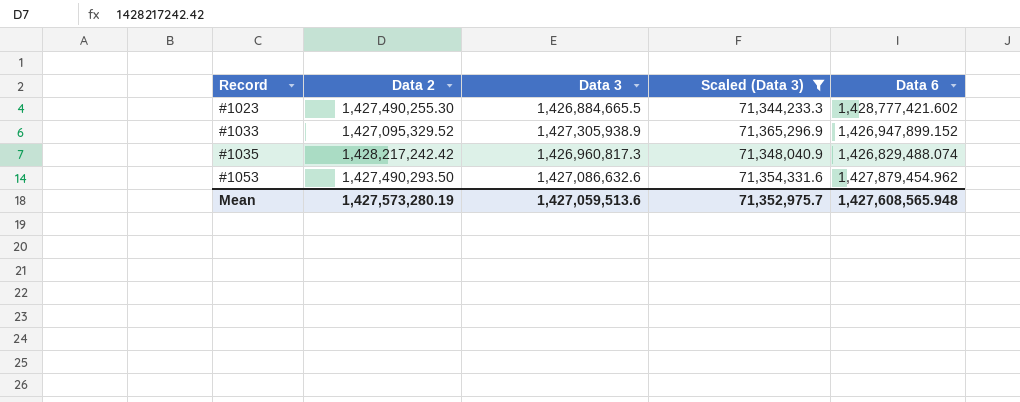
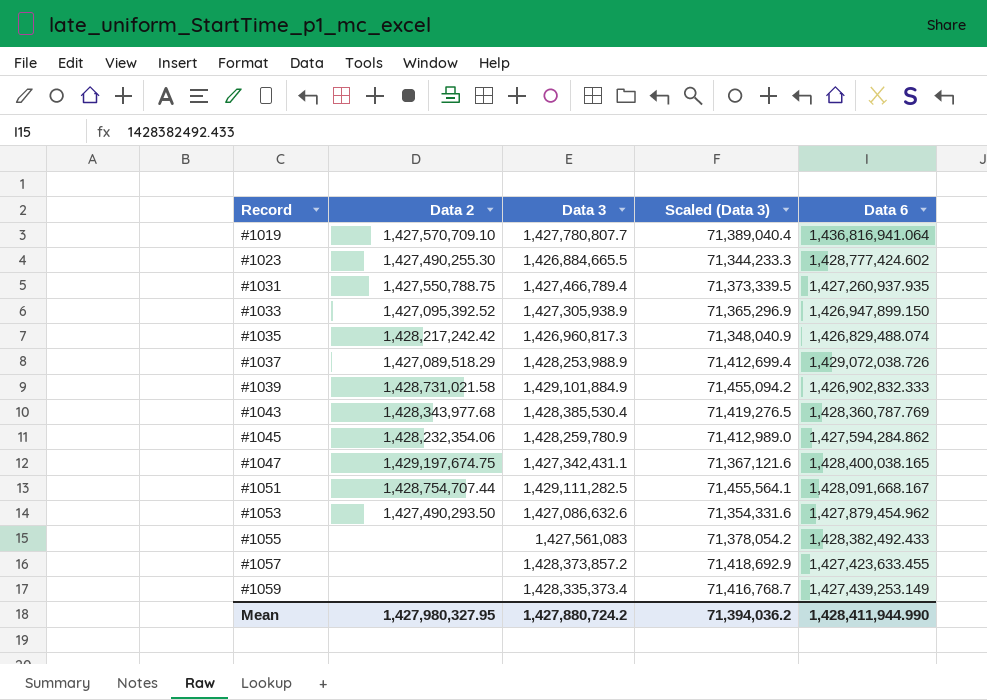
filter: Scaled (Data 3) <= 71,365,296.9 -> none
#1023 | Data 6: 1,428,777,421.602 -> 1,428,777,424.602
#1033 | Data 2: 1,427,095,329.52 -> 1,427,095,392.52
#1033 | Data 6: 1,426,947,899.152 -> 1,426,947,899.150
Mean | Data 2: 1,427,573,280.19 -> 1,427,980,327.95
Mean | Data 3: 1,427,059,513.6 -> 1,427,880,724.2
Mean | Scaled (Data 3): 71,352,975.7 -> 71,394,036.2
Mean | Data 6: 1,427,608,565.948 -> 1,428,411,944.990

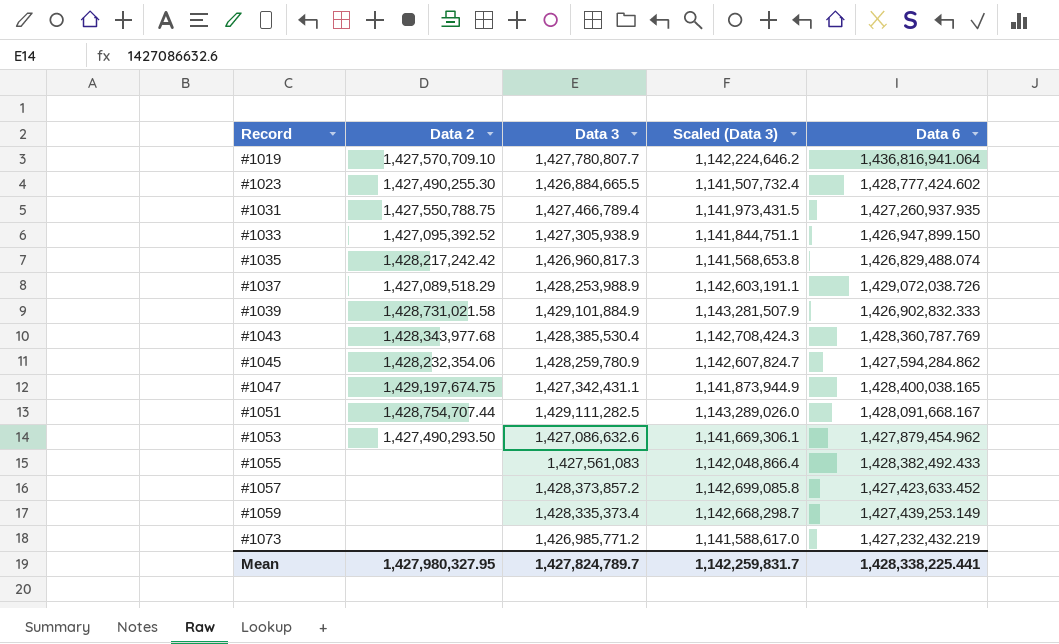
column Scaled (Data 3) | formula: [Data 3] * 0.05 -> [Data 3] * 0.8
#1057 | Data 6: 1,427,423,633.455 -> 1,427,423,633.452
row #1073: none -> none | 1,426,985,771.2 | 1,141,588,617.0 | 1,427,232,432.219
Mean | Data 3: 1,427,880,724.2 -> 1,427,824,789.7
Mean | Scaled (Data 3): 71,394,036.2 -> 1,142,259,831.7
Mean | Data 6: 1,428,411,944.990 -> 1,428,338,225.441

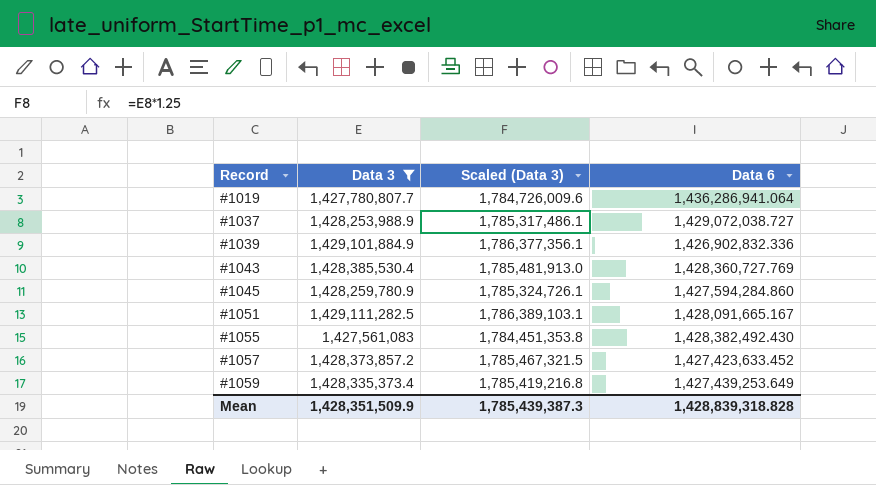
filter: none -> Data 3 >= 1,427,561,083
column Data 2 | position: 2 -> none
column Scaled (Data 3) | formula: [Data 3] * 0.8 -> [Data 3] * 1.25
#1019 | Data 6: 1,436,816,941.064 -> 1,436,286,941.064
#1037 | Data 6: 1,429,072,038.726 -> 1,429,072,038.727
#1039 | Data 6: 1,426,902,832.333 -> 1,426,902,832.336
#1043 | Data 6: 1,428,360,787.769 -> 1,428,360,727.769
#1045 | Data 6: 1,427,594,284.862 -> 1,427,594,284.860
#1051 | Data 6: 1,428,091,668.167 -> 1,428,091,665.167
#1055 | Data 6: 1,428,382,492.433 -> 1,428,382,492.430
#1059 | Data 6: 1,427,439,253.149 -> 1,427,439,253.649
Mean | Data 3: 1,427,824,789.7 -> 1,428,351,509.9
Mean | Scaled (Data 3): 1,142,259,831.7 -> 1,785,439,387.3
Mean | Data 6: 1,428,338,225.441 -> 1,428,839,318.828

